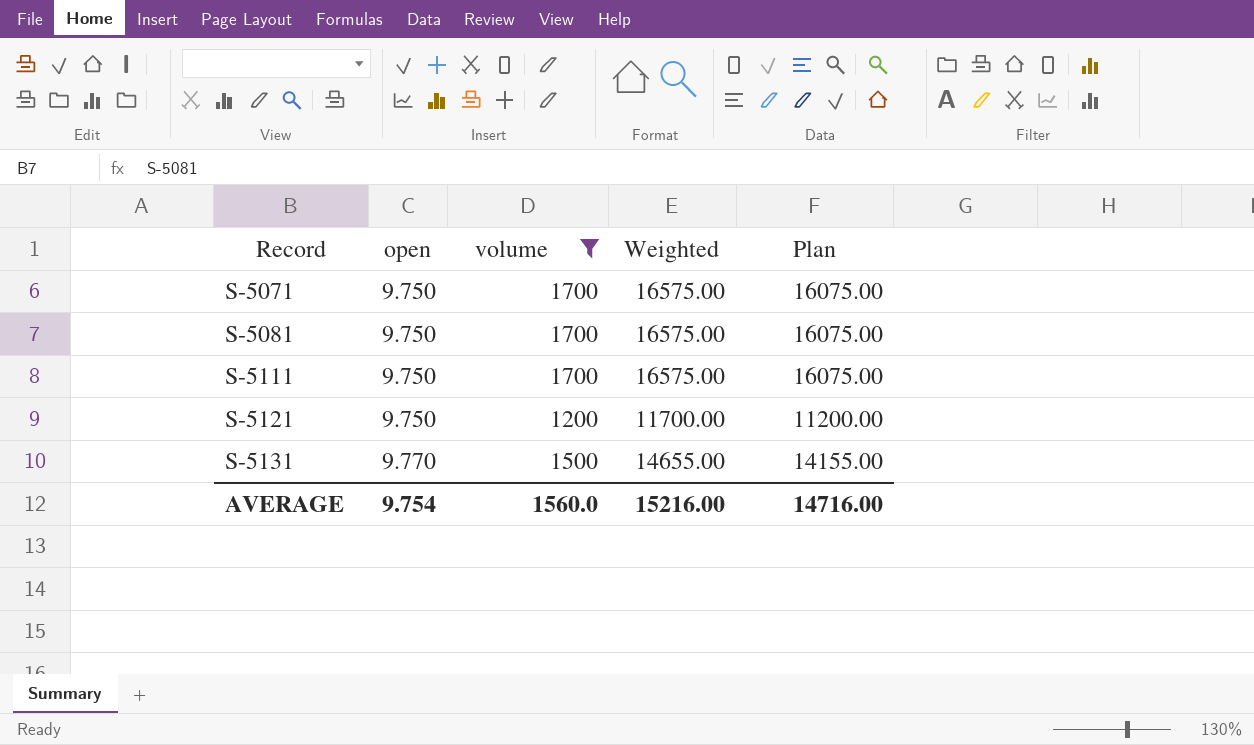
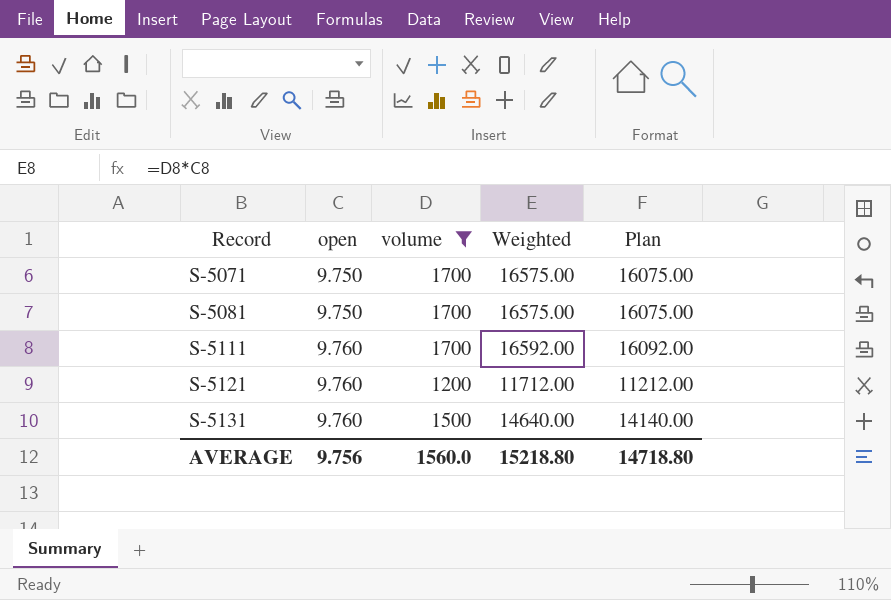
S-5111 | open: 9.750 -> 9.760
S-5111 | Weighted: 16575.00 -> 16592.00
S-5111 | Plan: 16075.00 -> 16092.00
S-5121 | open: 9.750 -> 9.760
S-5121 | Weighted: 11700.00 -> 11712.00
S-5121 | Plan: 11200.00 -> 11212.00
S-5131 | open: 9.770 -> 9.760
S-5131 | Weighted: 14655.00 -> 14640.00
S-5131 | Plan: 14155.00 -> 14140.00
AVERAGE | open: 9.754 -> 9.756
AVERAGE | Weighted: 15216.00 -> 15218.80
AVERAGE | Plan: 14716.00 -> 14718.80

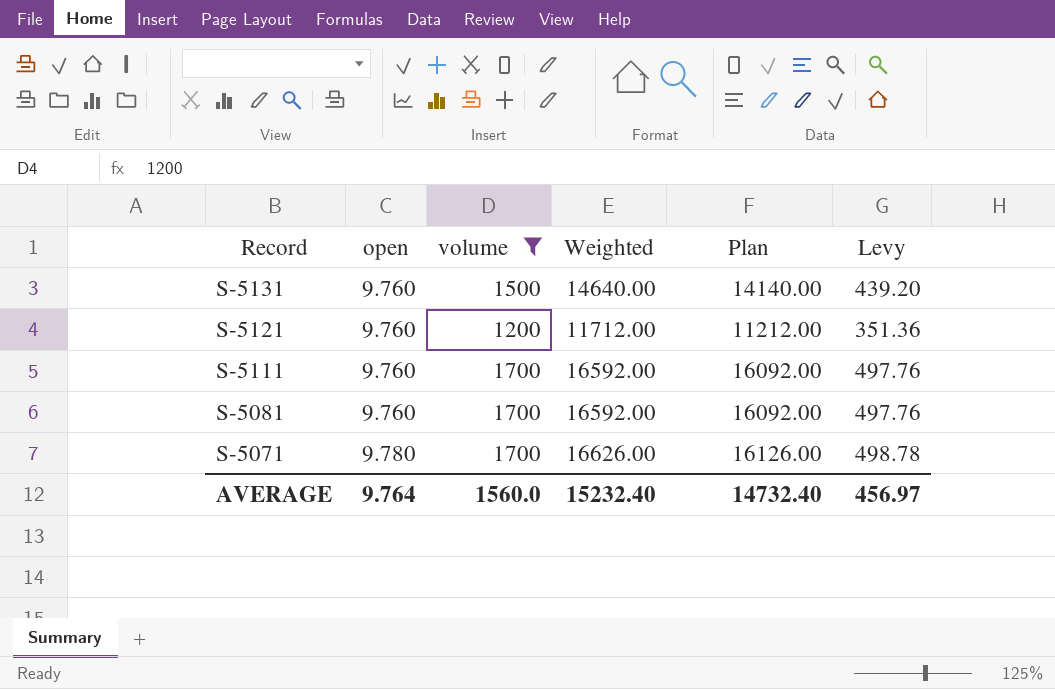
row order: Record ascending -> Record descending
column Levy | formula: none -> [Weighted] * 0.03
S-5081 | open: 9.750 -> 9.760
S-5081 | Weighted: 16575.00 -> 16592.00
S-5081 | Plan: 16075.00 -> 16092.00
S-5071 | open: 9.750 -> 9.780
S-5071 | Weighted: 16575.00 -> 16626.00
S-5071 | Plan: 16075.00 -> 16126.00
AVERAGE | open: 9.756 -> 9.764
AVERAGE | Weighted: 15218.80 -> 15232.40
AVERAGE | Plan: 14718.80 -> 14732.40

